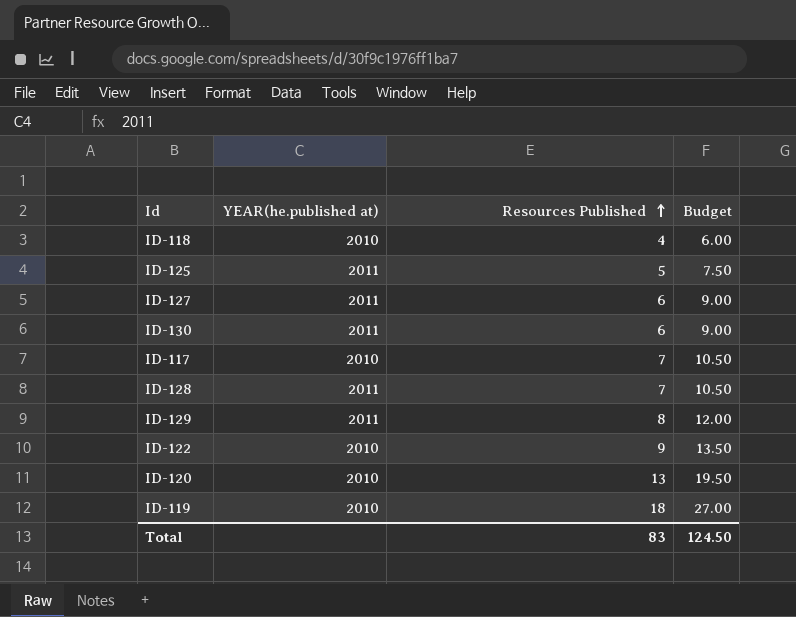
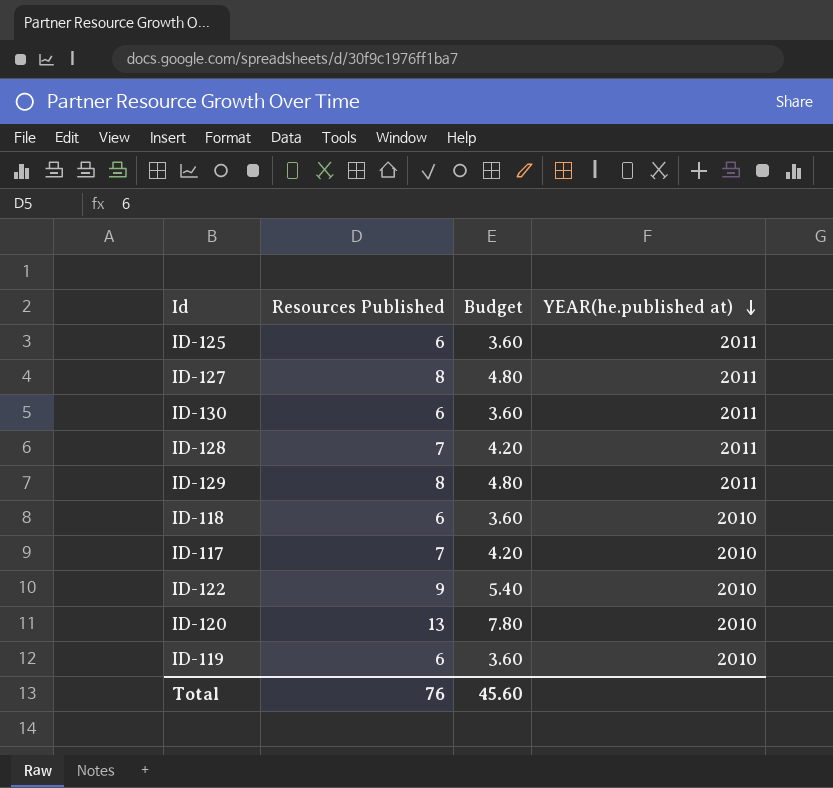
row order: Resources Published ascending -> YEAR(he.published at) descending
column Budget | formula: [Resources Published] * 1.5 -> [Resources Published] * 0.6
column YEAR(he.published at) | position: 2 -> 4
ID-125 | Resources Published: 5 -> 6
ID-127 | Resources Published: 6 -> 8
ID-118 | Resources Published: 4 -> 6
ID-119 | Resources Published: 18 -> 6
Total | Resources Published: 83 -> 76
Total | Budget: 124.50 -> 45.60

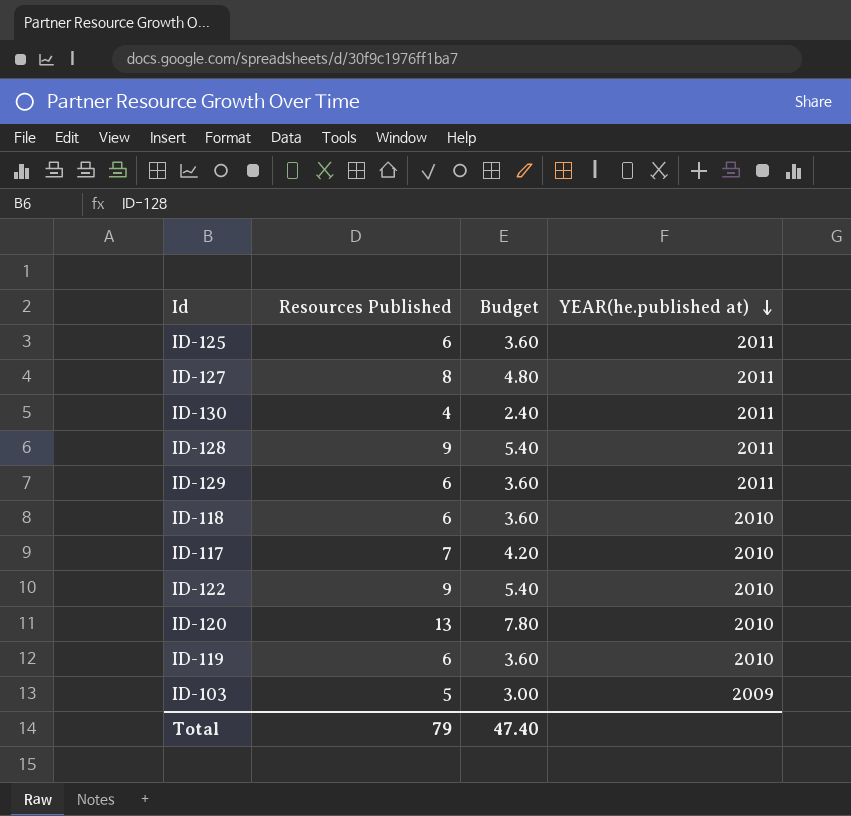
ID-130 | Resources Published: 6 -> 4
ID-130 | Budget: 3.60 -> 2.40
ID-128 | Resources Published: 7 -> 9
ID-128 | Budget: 4.20 -> 5.40
ID-129 | Resources Published: 8 -> 6
ID-129 | Budget: 4.80 -> 3.60
row ID-103: none -> 5 | 3.00 | 2009
Total | Resources Published: 76 -> 79
Total | Budget: 45.60 -> 47.40

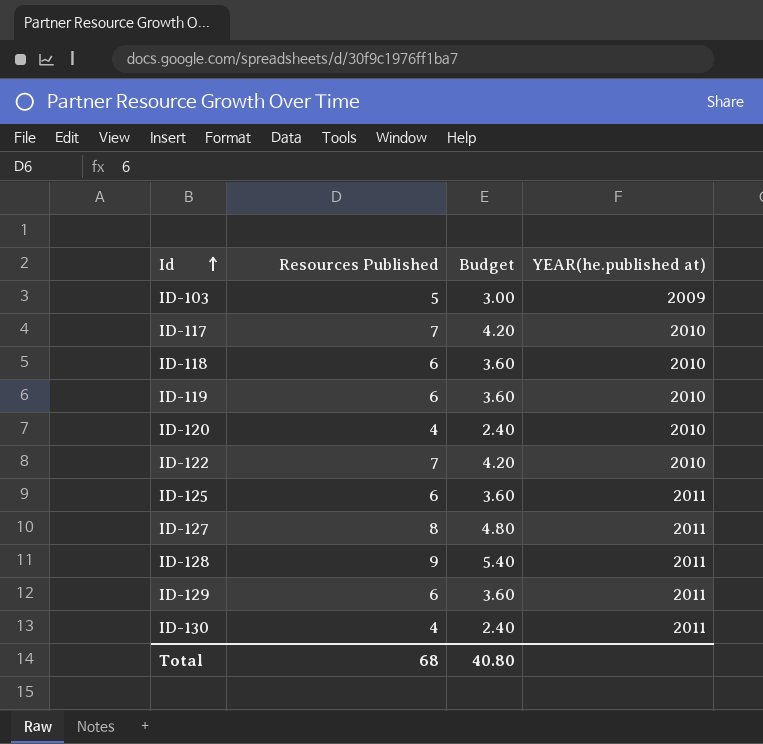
row order: YEAR(he.published at) descending -> Id ascending
ID-120 | Resources Published: 13 -> 4
ID-120 | Budget: 7.80 -> 2.40
ID-122 | Resources Published: 9 -> 7
ID-122 | Budget: 5.40 -> 4.20
Total | Resources Published: 79 -> 68
Total | Budget: 47.40 -> 40.80

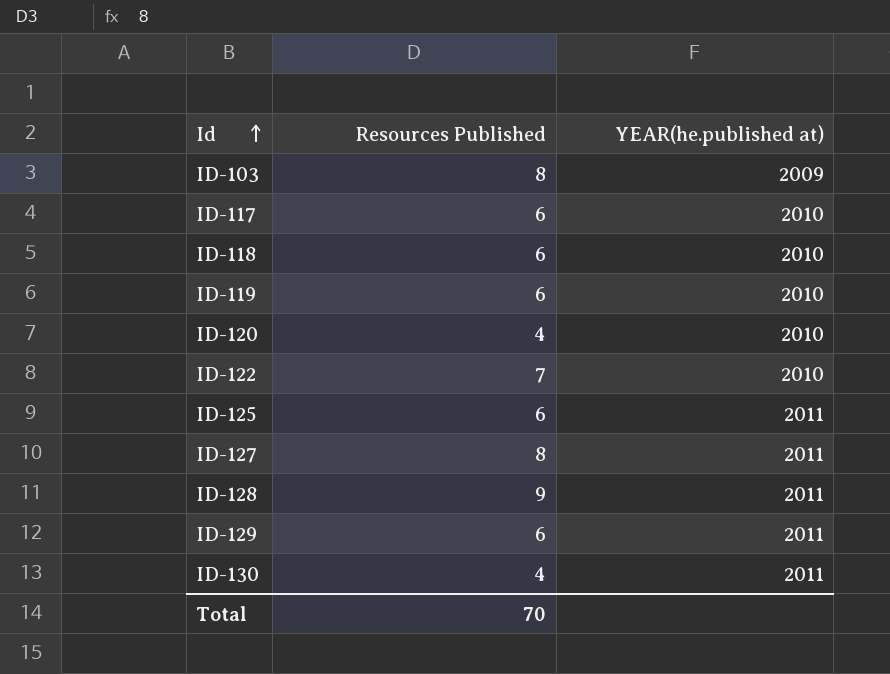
column Budget | formula: [Resources Published] * 0.6 -> none
ID-103 | Resources Published: 5 -> 8
ID-117 | Resources Published: 7 -> 6
Total | Resources Published: 68 -> 70

